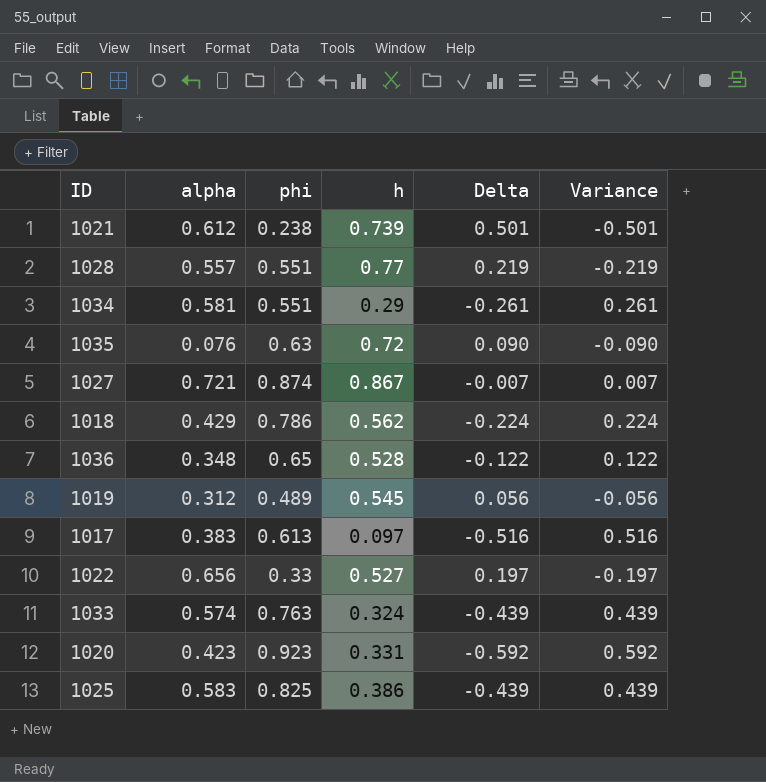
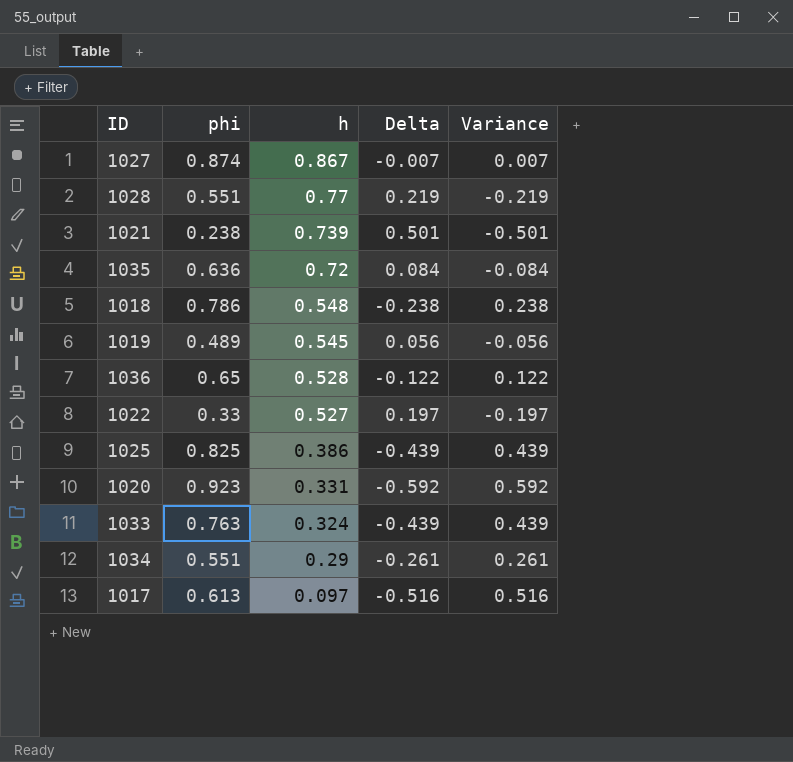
row order: none -> h descending
column alpha | position: 2 -> none
1035 | phi: 0.63 -> 0.636
1035 | Delta: 0.090 -> 0.084
1035 | Variance: -0.090 -> -0.084
1018 | h: 0.562 -> 0.548
1018 | Delta: -0.224 -> -0.238
1018 | Variance: 0.224 -> 0.238

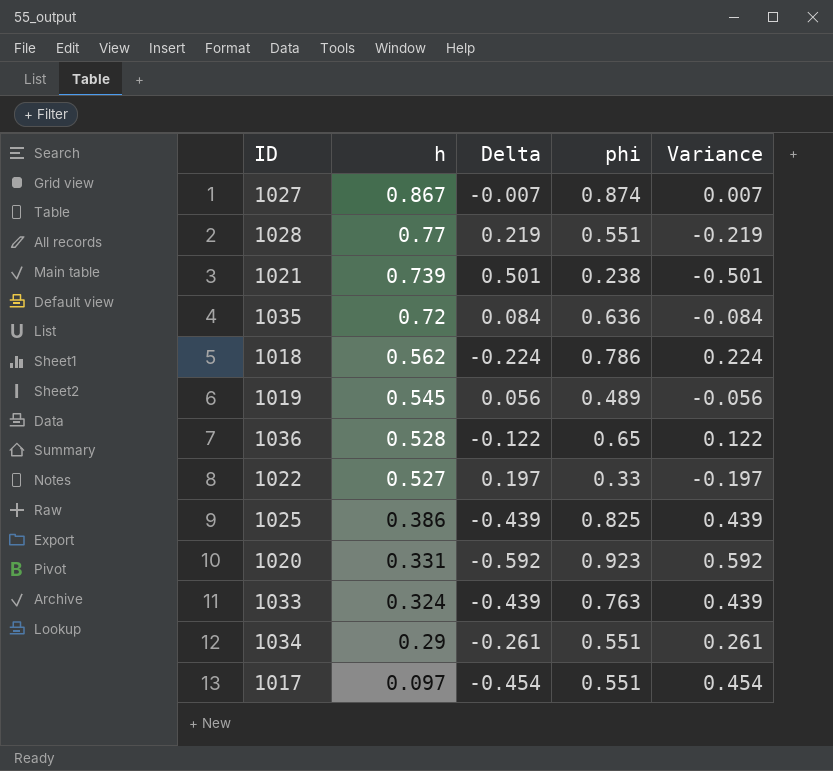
column phi | position: 2 -> 4
1018 | h: 0.548 -> 0.562
1018 | Delta: -0.238 -> -0.224
1018 | Variance: 0.238 -> 0.224
1017 | Delta: -0.516 -> -0.454
1017 | phi: 0.613 -> 0.551
1017 | Variance: 0.516 -> 0.454

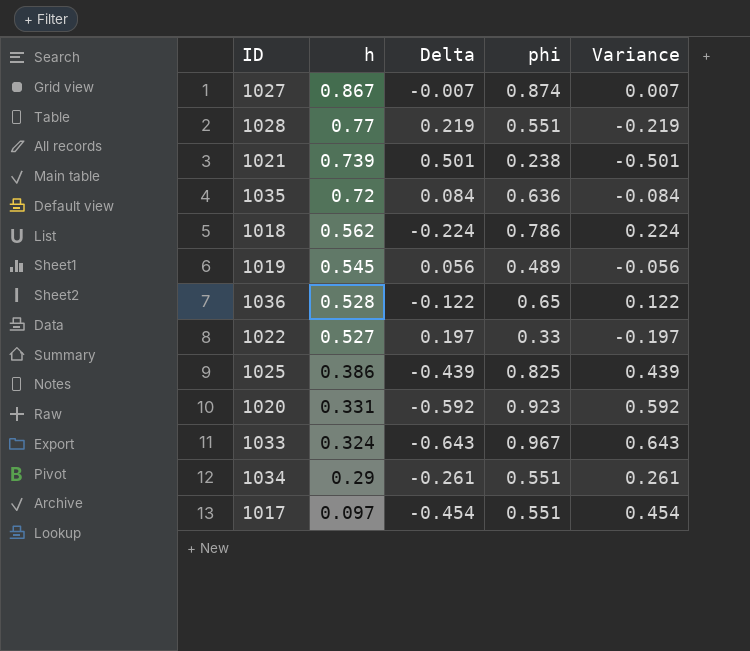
1033 | Delta: -0.439 -> -0.643
1033 | phi: 0.763 -> 0.967
1033 | Variance: 0.439 -> 0.643

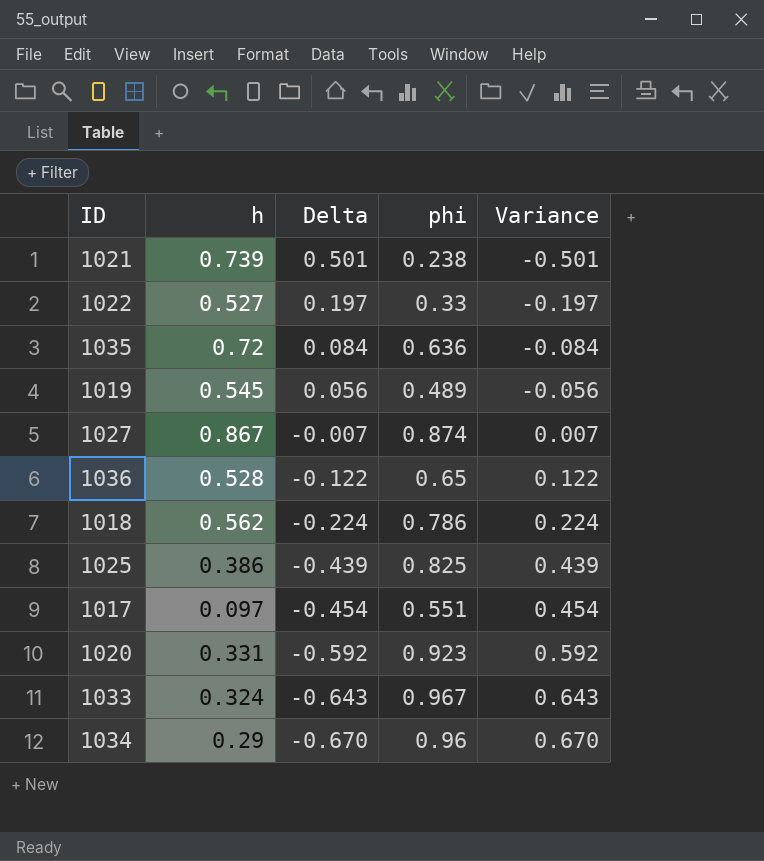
row order: h descending -> Delta descending
row 1028: 0.77 | 0.219 | 0.551 | -0.219 -> none
1034 | Delta: -0.261 -> -0.670
1034 | phi: 0.551 -> 0.96
1034 | Variance: 0.261 -> 0.670

